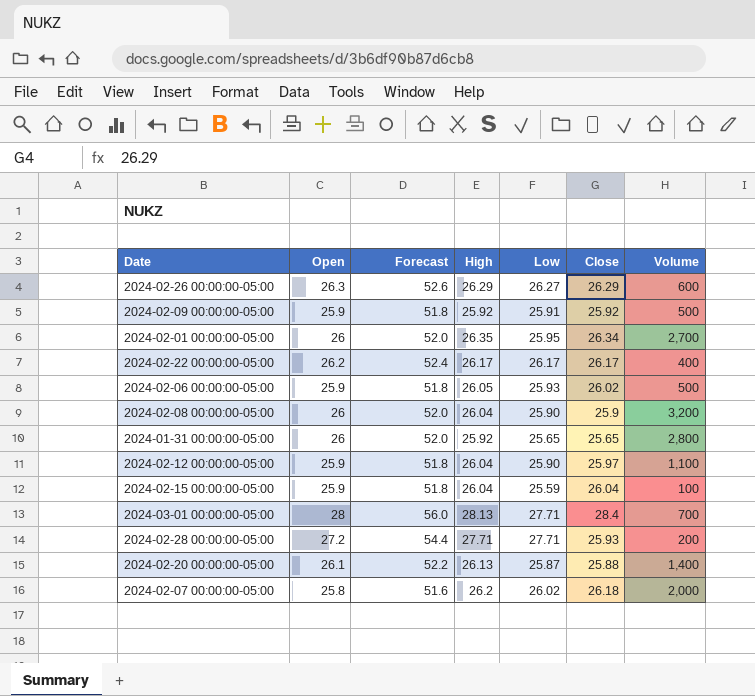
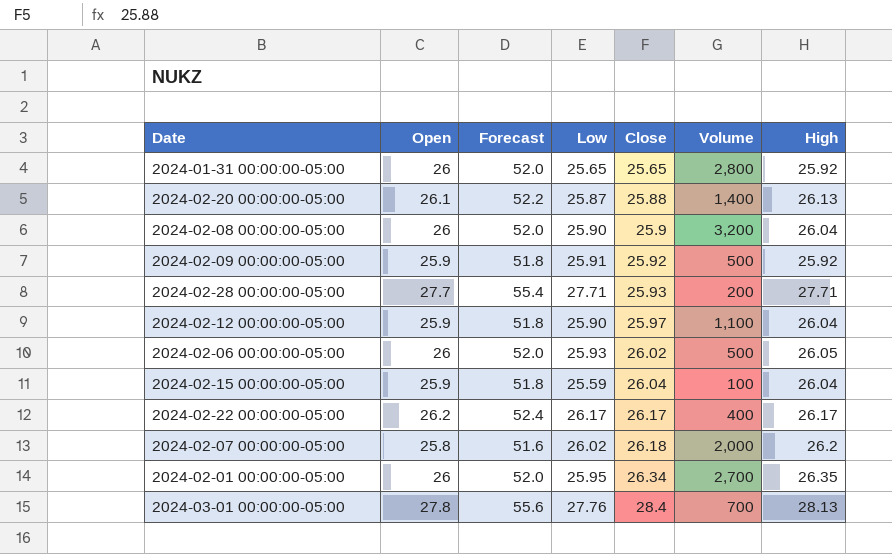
row order: none -> Close ascending
column High | position: 4 -> 7
row 2024-02-26 00:00:00-05:00: 26.3 | 52.6 | 26.29 | 26.27 | 26.29 | 600 -> none
2024-02-28 00:00:00-05:00 | Open: 27.2 -> 27.7
2024-02-28 00:00:00-05:00 | Forecast: 54.4 -> 55.4
2024-02-06 00:00:00-05:00 | Open: 25.9 -> 26
2024-02-06 00:00:00-05:00 | Forecast: 51.8 -> 52.0
2024-03-01 00:00:00-05:00 | Open: 28 -> 27.8
2024-03-01 00:00:00-05:00 | Forecast: 56.0 -> 55.6
2024-03-01 00:00:00-05:00 | Low: 27.71 -> 27.76

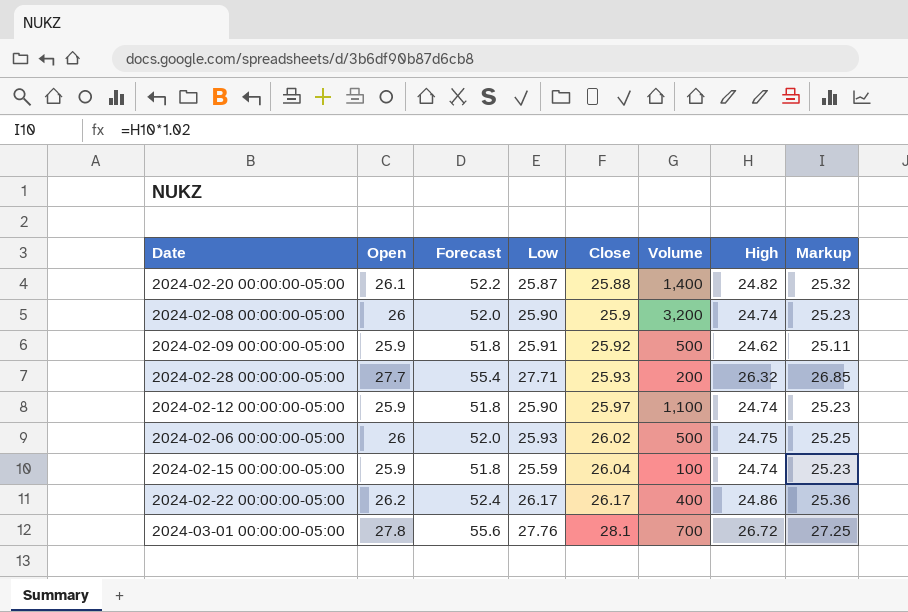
column Markup | formula: none -> [High] * 1.02
row 2024-01-31 00:00:00-05:00: 26 | 52.0 | 25.65 | 25.65 | 2,800 | 25.92 -> none
row 2024-02-07 00:00:00-05:00: 25.8 | 51.6 | 26.02 | 26.18 | 2,000 | 26.2 -> none
row 2024-02-01 00:00:00-05:00: 26 | 52.0 | 25.95 | 26.34 | 2,700 | 26.35 -> none
2024-02-20 00:00:00-05:00 | High: 26.13 -> 24.82
2024-02-08 00:00:00-05:00 | High: 26.04 -> 24.74
2024-02-09 00:00:00-05:00 | High: 25.92 -> 24.62
2024-02-28 00:00:00-05:00 | High: 27.71 -> 26.32
2024-02-12 00:00:00-05:00 | High: 26.04 -> 24.74
2024-02-06 00:00:00-05:00 | High: 26.05 -> 24.75
2024-02-15 00:00:00-05:00 | High: 26.04 -> 24.74
2024-02-22 00:00:00-05:00 | High: 26.17 -> 24.86
2024-03-01 00:00:00-05:00 | Close: 28.4 -> 28.1
2024-03-01 00:00:00-05:00 | High: 28.13 -> 26.72

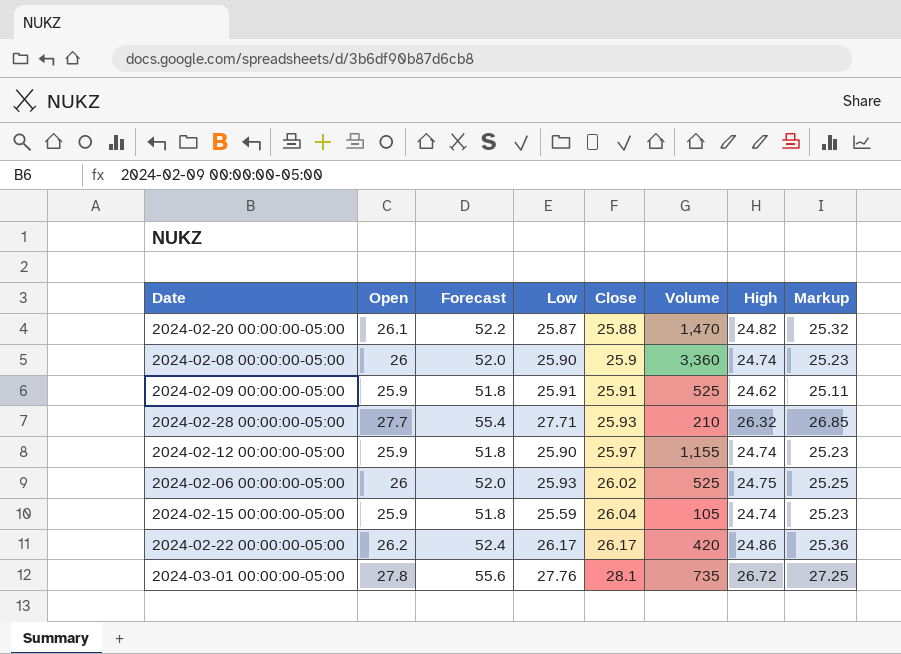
2024-02-20 00:00:00-05:00 | Volume: 1,400 -> 1,470
2024-02-08 00:00:00-05:00 | Volume: 3,200 -> 3,360
2024-02-09 00:00:00-05:00 | Close: 25.92 -> 25.91
2024-02-09 00:00:00-05:00 | Volume: 500 -> 525
2024-02-28 00:00:00-05:00 | Volume: 200 -> 210
2024-02-12 00:00:00-05:00 | Volume: 1,100 -> 1,155
2024-02-06 00:00:00-05:00 | Volume: 500 -> 525
2024-02-15 00:00:00-05:00 | Volume: 100 -> 105
2024-02-22 00:00:00-05:00 | Volume: 400 -> 420
2024-03-01 00:00:00-05:00 | Volume: 700 -> 735

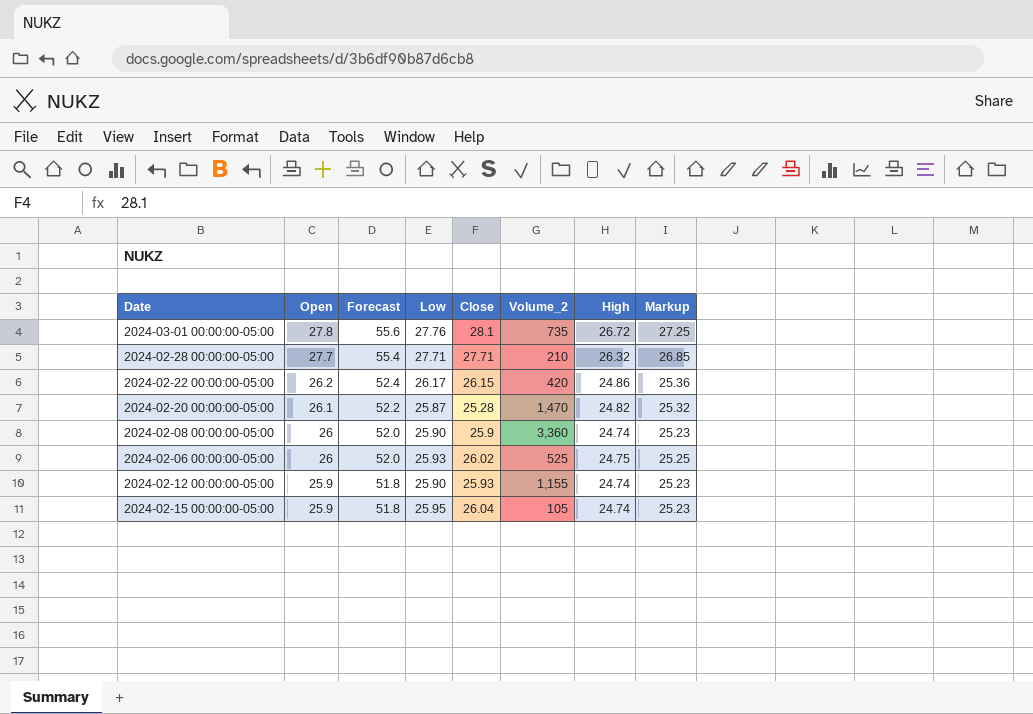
row order: Close ascending -> Open descending
column name: Volume -> Volume_2
row 2024-02-09 00:00:00-05:00: 25.9 | 51.8 | 25.91 | 25.91 | 525 | 24.62 | 25.11 -> none
2024-02-28 00:00:00-05:00 | Close: 25.93 -> 27.71
2024-02-22 00:00:00-05:00 | Close: 26.17 -> 26.15
2024-02-20 00:00:00-05:00 | Close: 25.88 -> 25.28
2024-02-12 00:00:00-05:00 | Close: 25.97 -> 25.93
2024-02-15 00:00:00-05:00 | Low: 25.59 -> 25.95

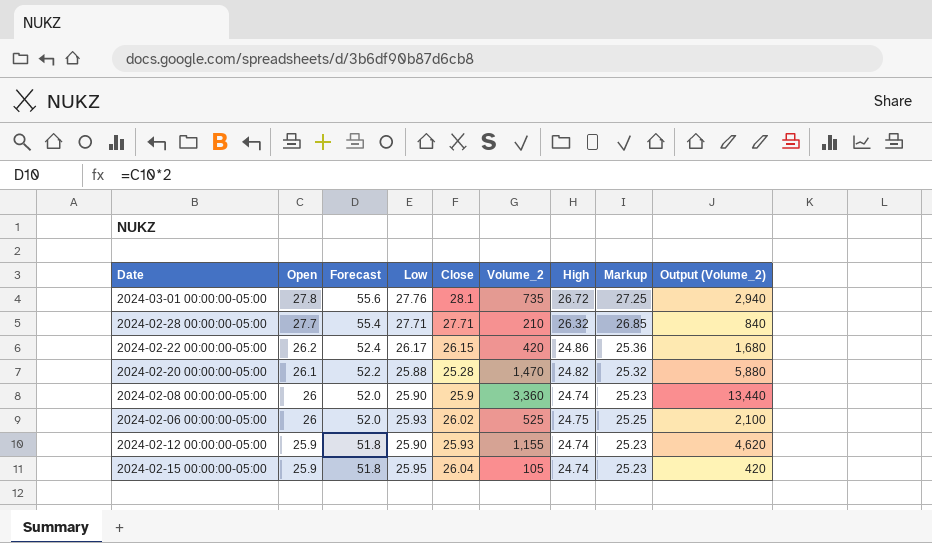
column Output (Volume_2) | formula: none -> [Volume_2] * 4
2024-02-20 00:00:00-05:00 | Low: 25.87 -> 25.88

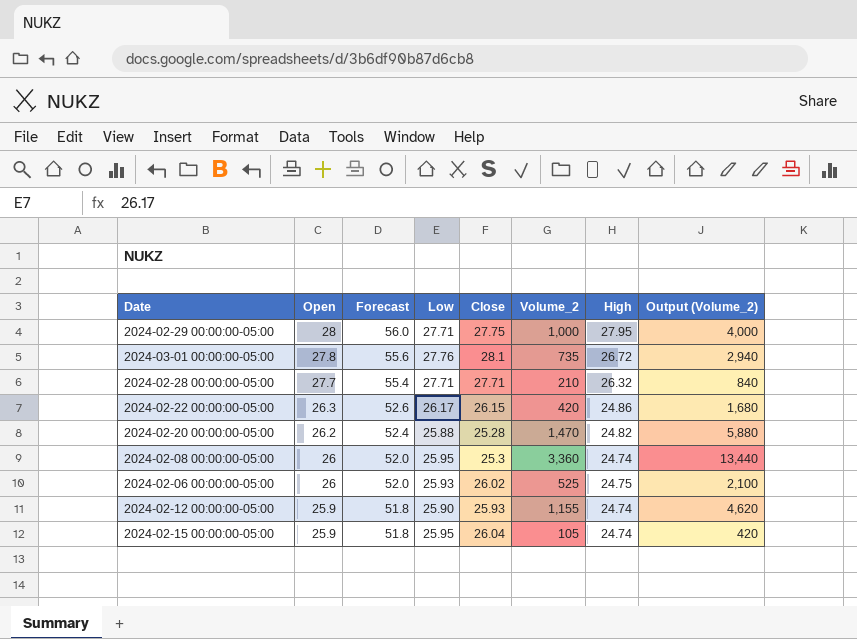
column Markup | formula: [High] * 1.02 -> none
row 2024-02-29 00:00:00-05:00: none -> 28 | 56.0 | 27.71 | 27.75 | 1,000 | 27.95 | 4,000
2024-02-22 00:00:00-05:00 | Open: 26.2 -> 26.3
2024-02-22 00:00:00-05:00 | Forecast: 52.4 -> 52.6
2024-02-20 00:00:00-05:00 | Open: 26.1 -> 26.2
2024-02-20 00:00:00-05:00 | Forecast: 52.2 -> 52.4
2024-02-08 00:00:00-05:00 | Low: 25.90 -> 25.95
2024-02-08 00:00:00-05:00 | Close: 25.9 -> 25.3

